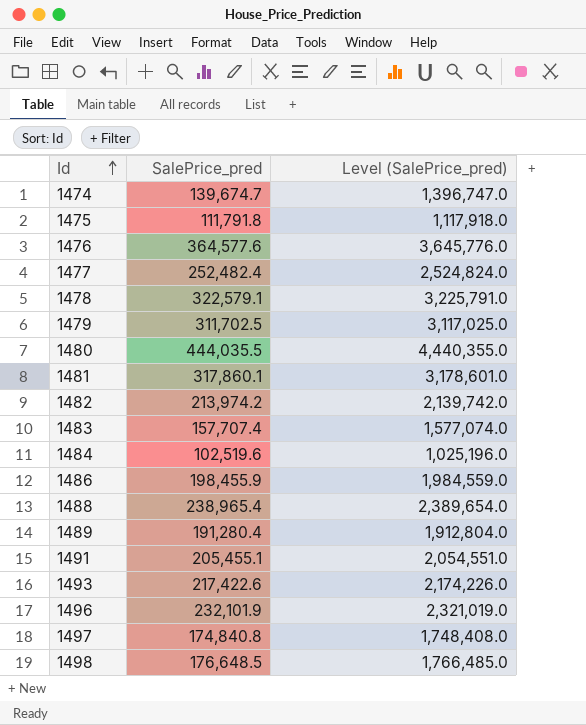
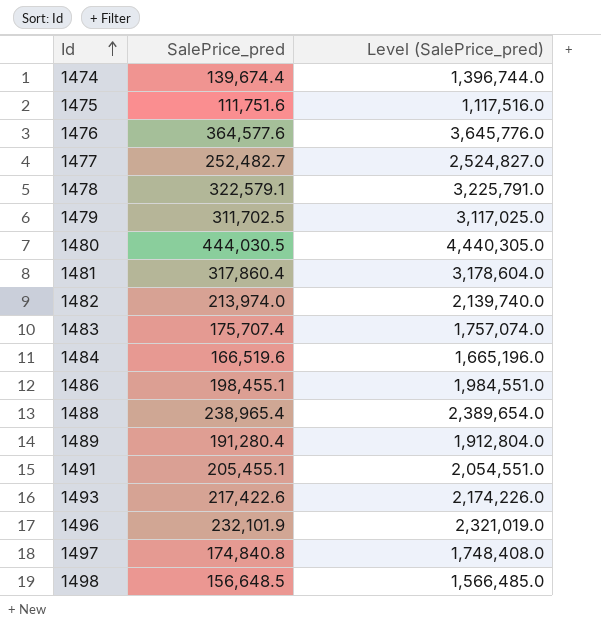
1474 | SalePrice_pred: 139,674.7 -> 139,674.4
1474 | Level (SalePrice_pred): 1,396,747.0 -> 1,396,744.0
1475 | SalePrice_pred: 111,791.8 -> 111,751.6
1475 | Level (SalePrice_pred): 1,117,918.0 -> 1,117,516.0
1477 | SalePrice_pred: 252,482.4 -> 252,482.7
1477 | Level (SalePrice_pred): 2,524,824.0 -> 2,524,827.0
1480 | SalePrice_pred: 444,035.5 -> 444,030.5
1480 | Level (SalePrice_pred): 4,440,355.0 -> 4,440,305.0
1481 | SalePrice_pred: 317,860.1 -> 317,860.4
1481 | Level (SalePrice_pred): 3,178,601.0 -> 3,178,604.0
1482 | SalePrice_pred: 213,974.2 -> 213,974.0
1482 | Level (SalePrice_pred): 2,139,742.0 -> 2,139,740.0
1483 | SalePrice_pred: 157,707.4 -> 175,707.4
1483 | Level (SalePrice_pred): 1,577,074.0 -> 1,757,074.0
1484 | SalePrice_pred: 102,519.6 -> 166,519.6
1484 | Level (SalePrice_pred): 1,025,196.0 -> 1,665,196.0
1486 | SalePrice_pred: 198,455.9 -> 198,455.1
1486 | Level (SalePrice_pred): 1,984,559.0 -> 1,984,551.0
1498 | SalePrice_pred: 176,648.5 -> 156,648.5
1498 | Level (SalePrice_pred): 1,766,485.0 -> 1,566,485.0

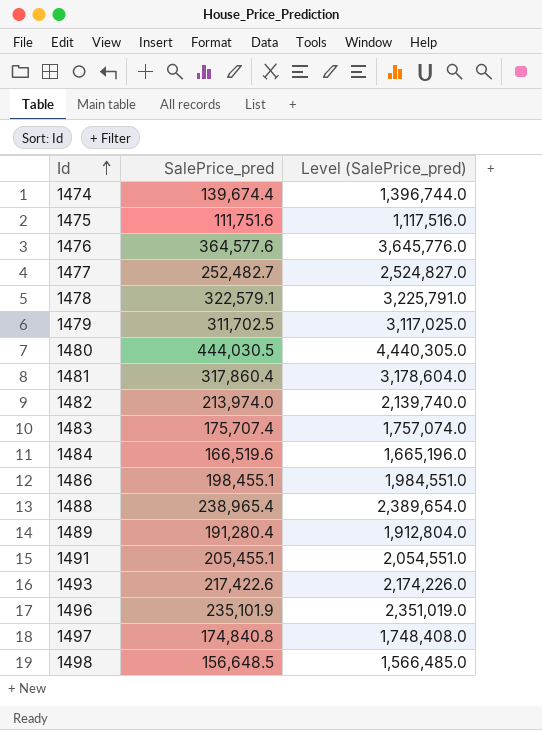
1496 | SalePrice_pred: 232,101.9 -> 235,101.9
1496 | Level (SalePrice_pred): 2,321,019.0 -> 2,351,019.0

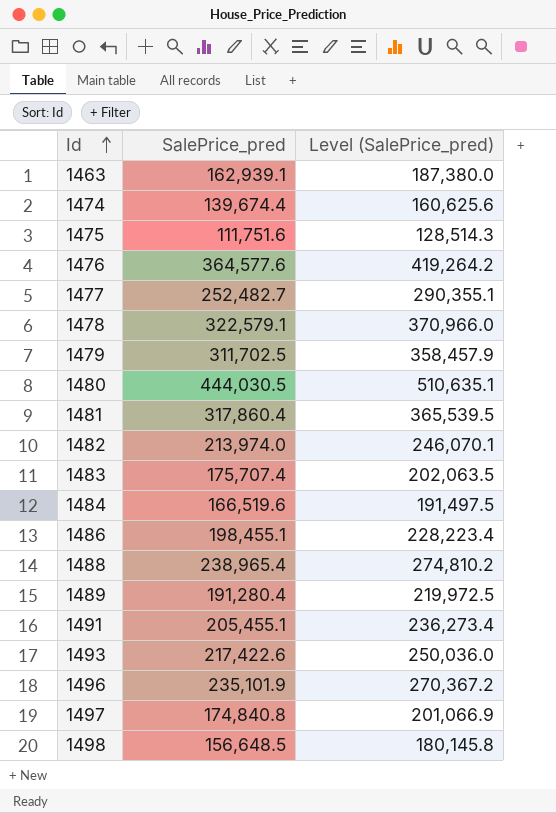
column Level (SalePrice_pred) | formula: [SalePrice_pred] * 10 -> [SalePrice_pred] * 1.15
row 1463: none -> 162,939.1 | 187,380.0

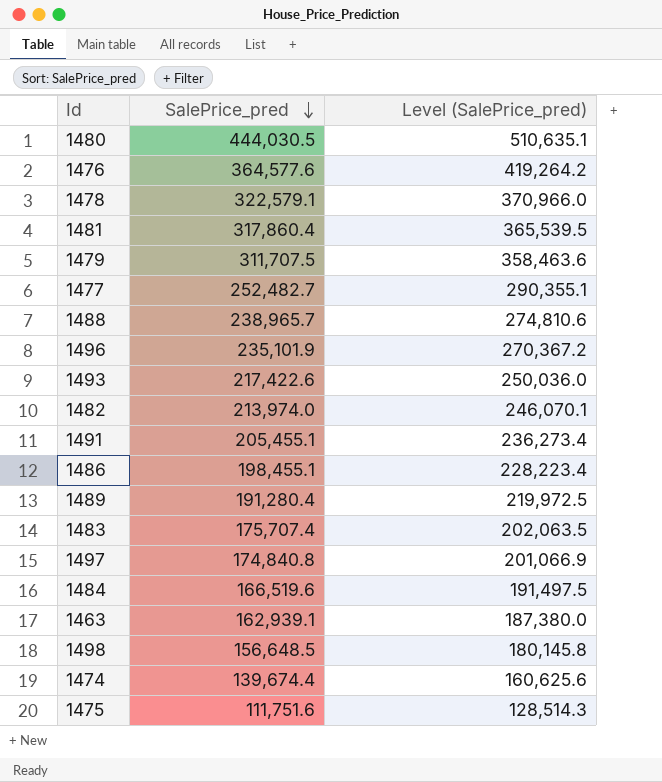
row order: Id ascending -> SalePrice_pred descending
1479 | SalePrice_pred: 311,702.5 -> 311,707.5
1479 | Level (SalePrice_pred): 358,457.9 -> 358,463.6
1488 | SalePrice_pred: 238,965.4 -> 238,965.7
1488 | Level (SalePrice_pred): 274,810.2 -> 274,810.6

